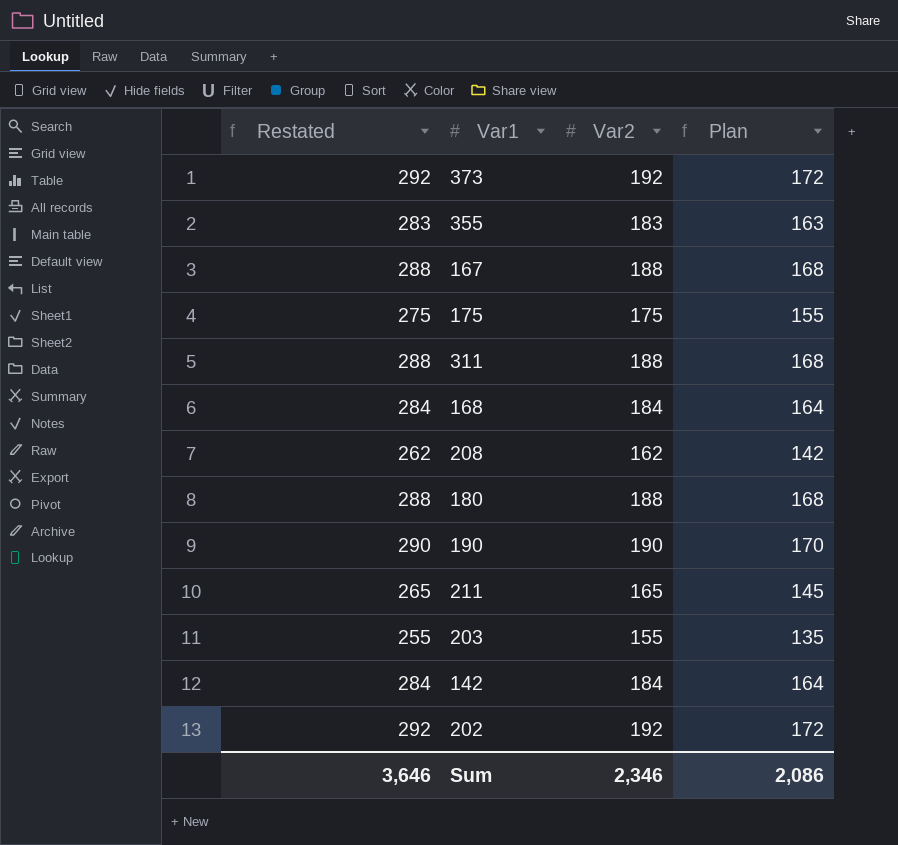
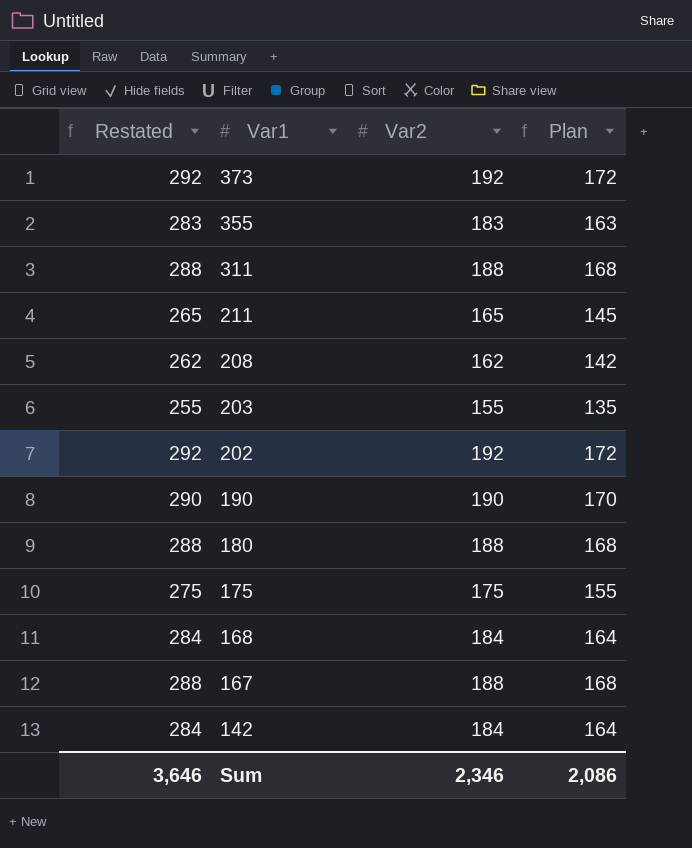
row order: none -> Var1 descending

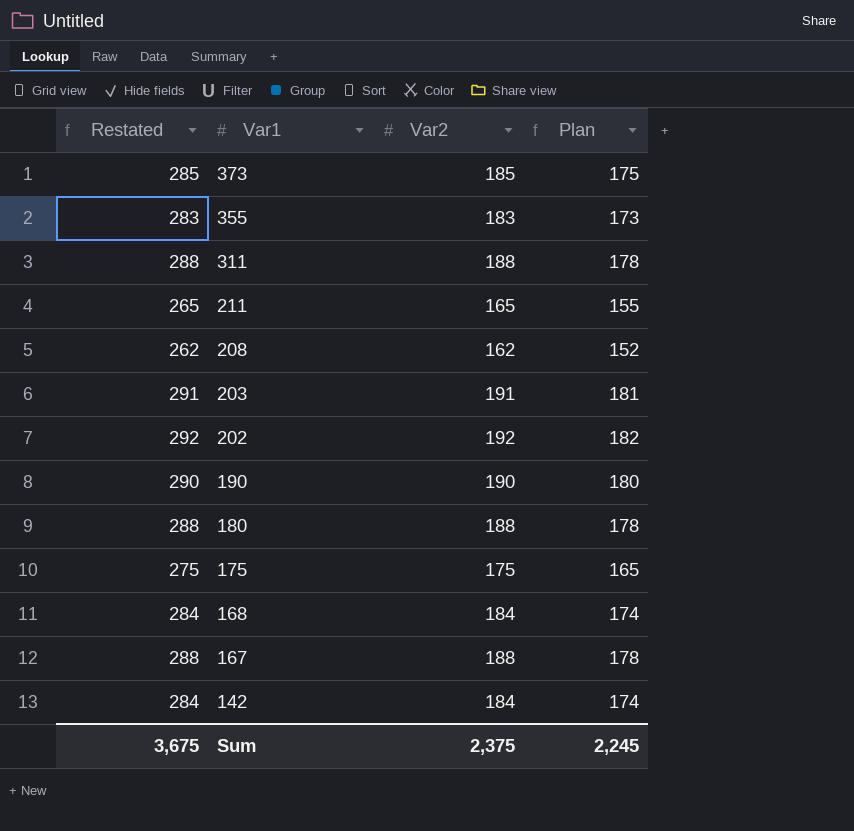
column Plan | formula: [Var2] - 20 -> [Var2] - 10
373 | Restated: 292 -> 285
373 | Var2: 192 -> 185
203 | Restated: 255 -> 291
203 | Var2: 155 -> 191
Sum | Restated: 3,646 -> 3,675
Sum | Var2: 2,346 -> 2,375
Sum | Plan: 2,086 -> 2,245

